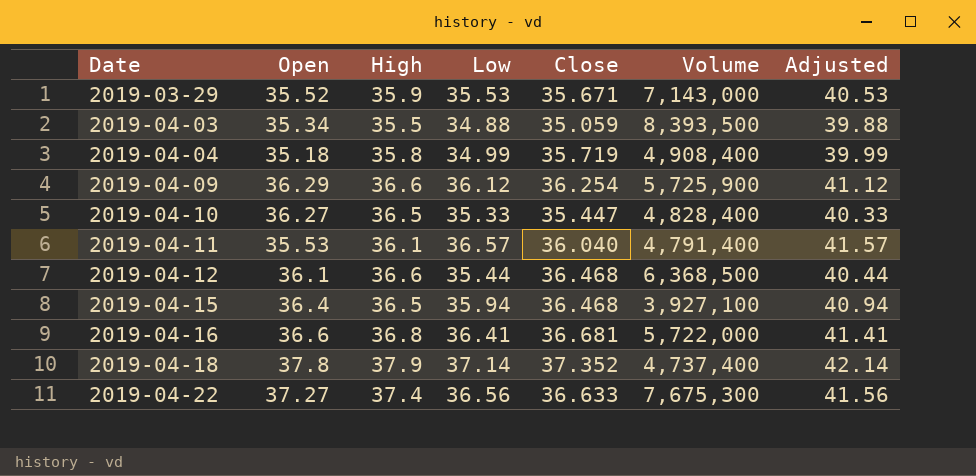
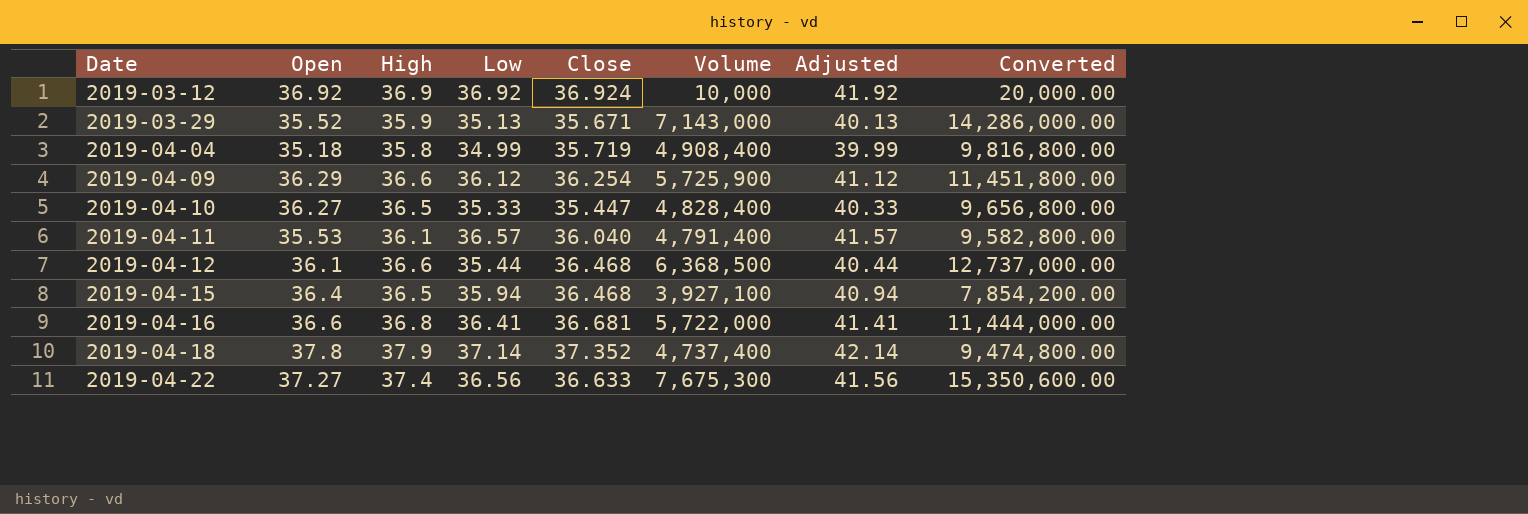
column Converted | formula: none -> [Volume] * 2
row 2019-04-03: 35.34 | 35.5 | 34.88 | 35.059 | 8,393,500 | 39.88 -> none
row 2019-03-12: none -> 36.92 | 36.9 | 36.92 | 36.924 | 10,000 | 41.92 | 20,000.00
2019-03-29 | Low: 35.53 -> 35.13
2019-03-29 | Adjusted: 40.53 -> 40.13

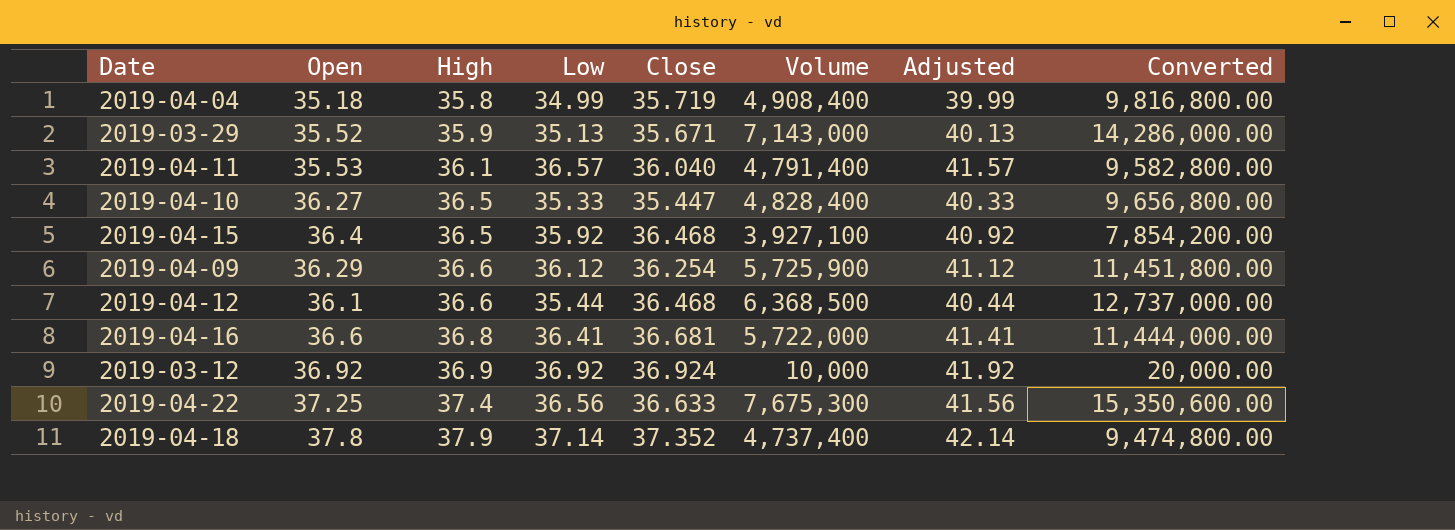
row order: Date ascending -> High ascending
2019-04-15 | Low: 35.94 -> 35.92
2019-04-15 | Adjusted: 40.94 -> 40.92
2019-04-22 | Open: 37.27 -> 37.25

